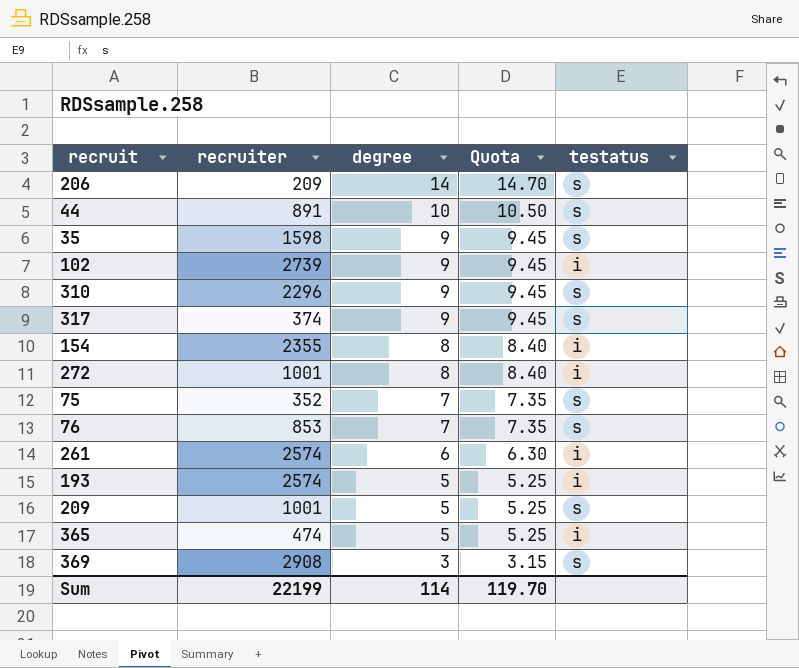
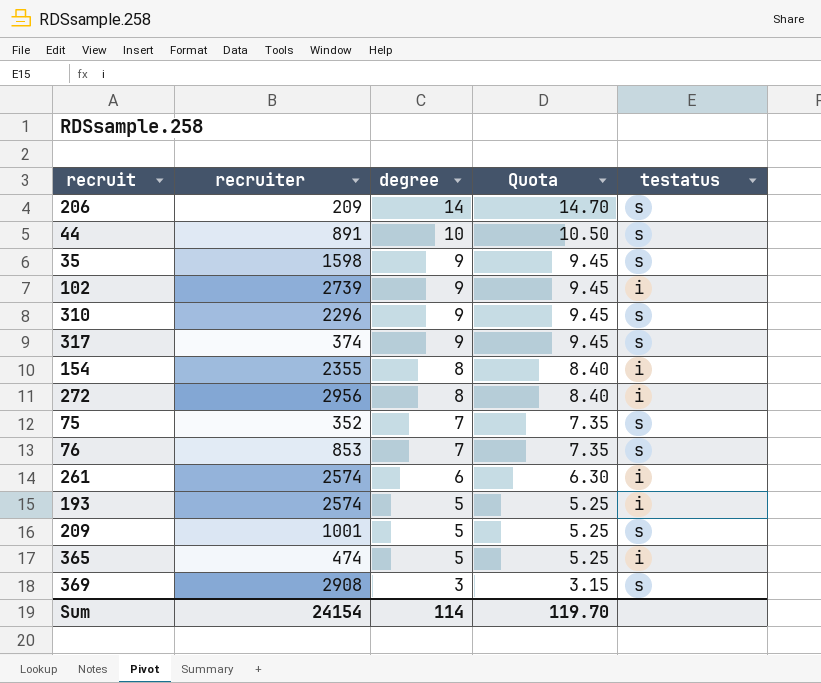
272 | recruiter: 1001 -> 2956
Sum | recruiter: 22199 -> 24154

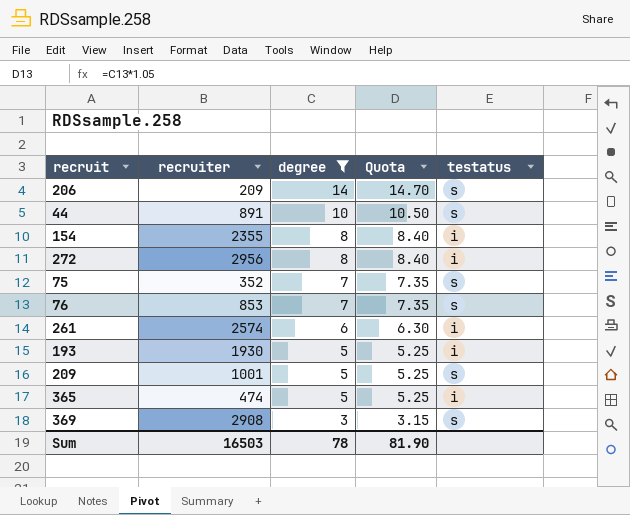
filter: none -> degree != 9
193 | recruiter: 2574 -> 1930
Sum | recruiter: 24154 -> 16503
Sum | degree: 114 -> 78
Sum | Quota: 119.70 -> 81.90

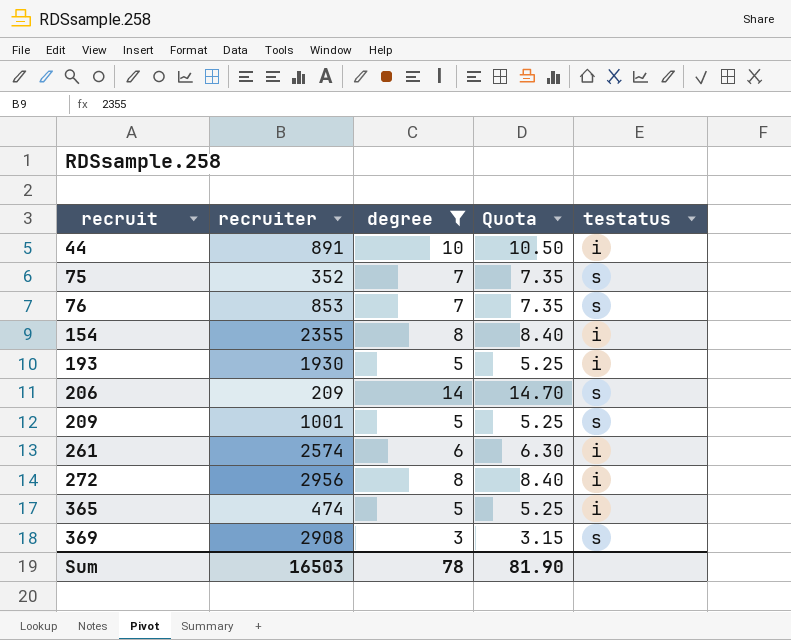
row order: degree descending -> recruit ascending
44 | testatus: s -> i

